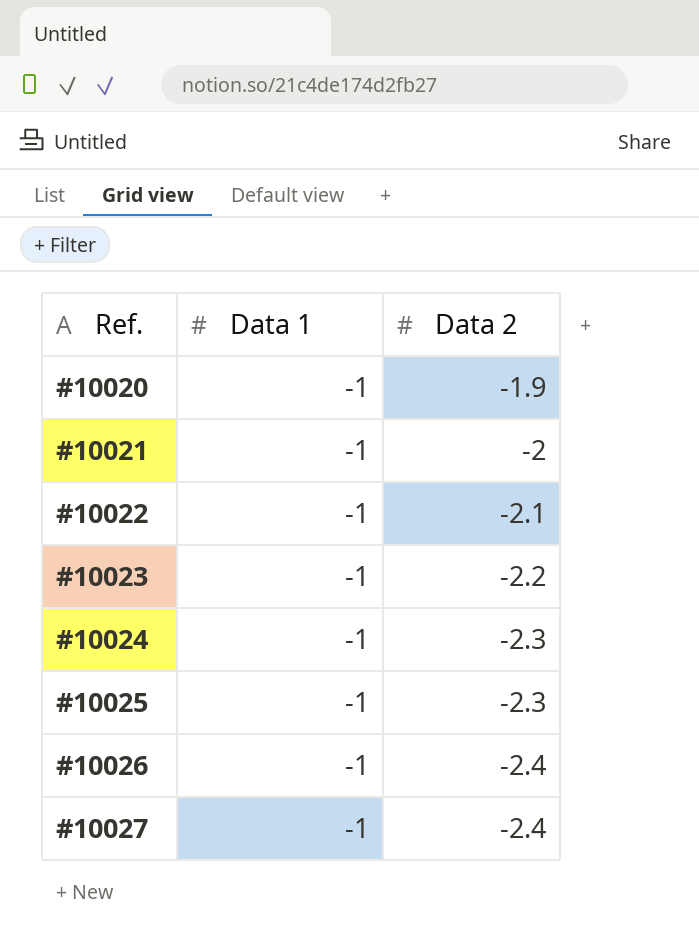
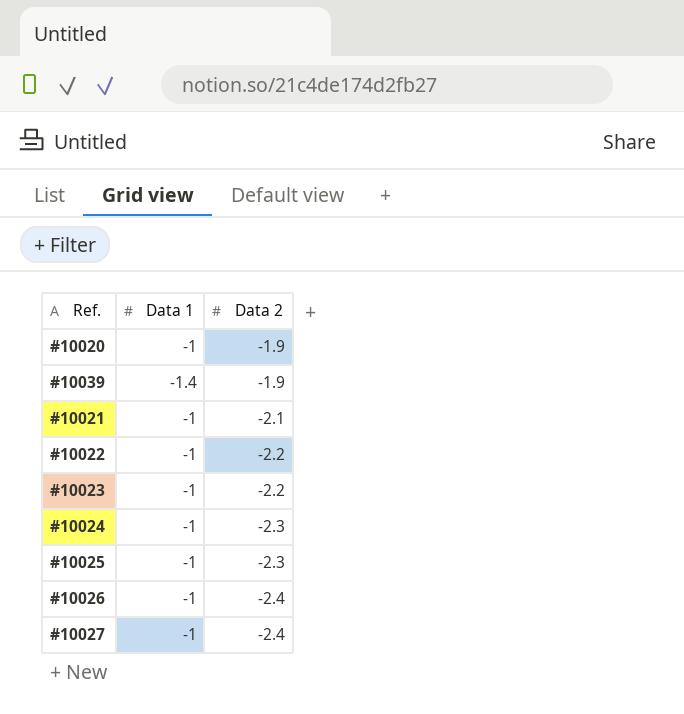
row #10039: none -> -1.4 | -1.9
#10021 | Data 2: -2 -> -2.1
#10022 | Data 2: -2.1 -> -2.2

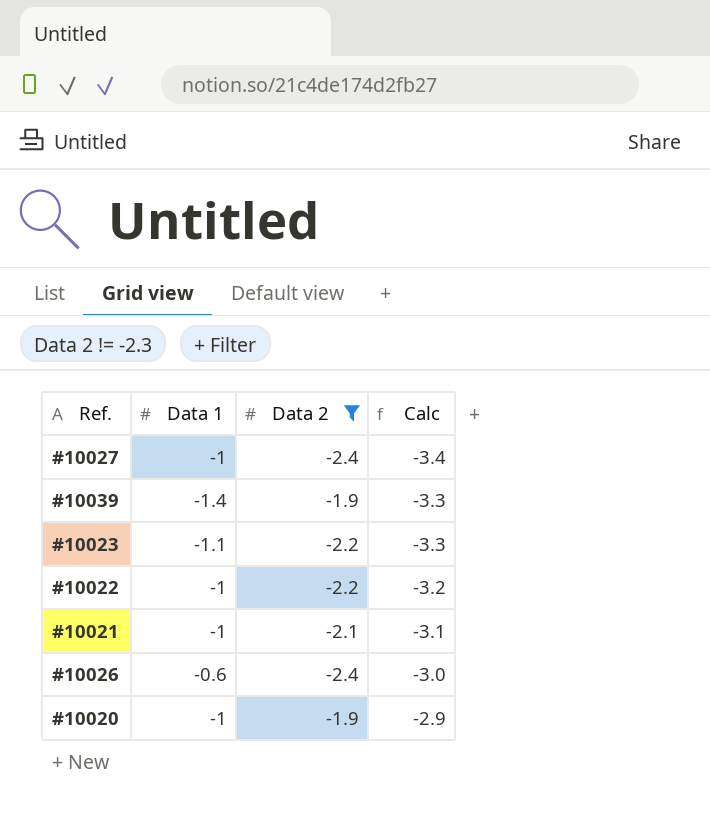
filter: none -> Data 2 != -2.3
row order: Data 2 descending -> Calc ascending
column Calc | formula: none -> [Data 1] + [Data 2]
#10023 | Data 1: -1 -> -1.1
#10026 | Data 1: -1 -> -0.6

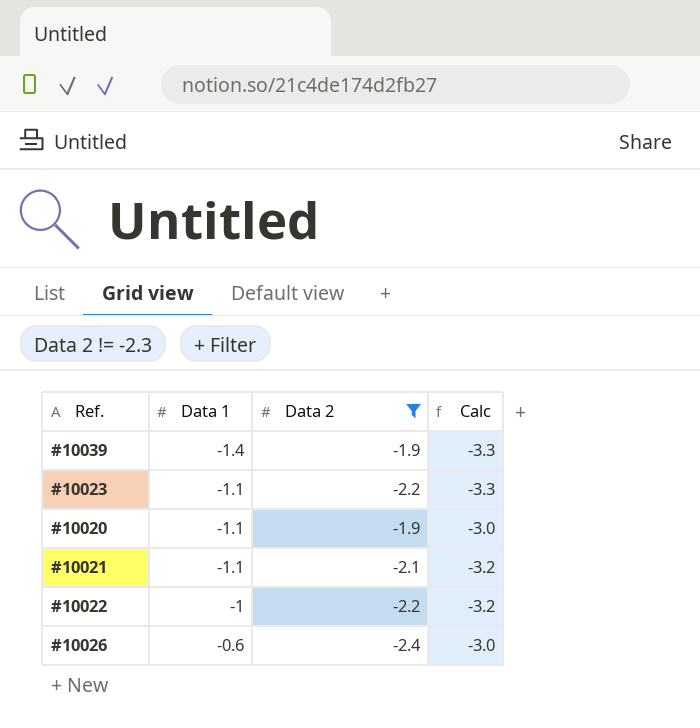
row order: Calc ascending -> Data 1 ascending
row #10027: -1 | -2.4 | -3.4 -> none
#10020 | Data 1: -1 -> -1.1
#10020 | Calc: -2.9 -> -3.0
#10021 | Data 1: -1 -> -1.1
#10021 | Calc: -3.1 -> -3.2

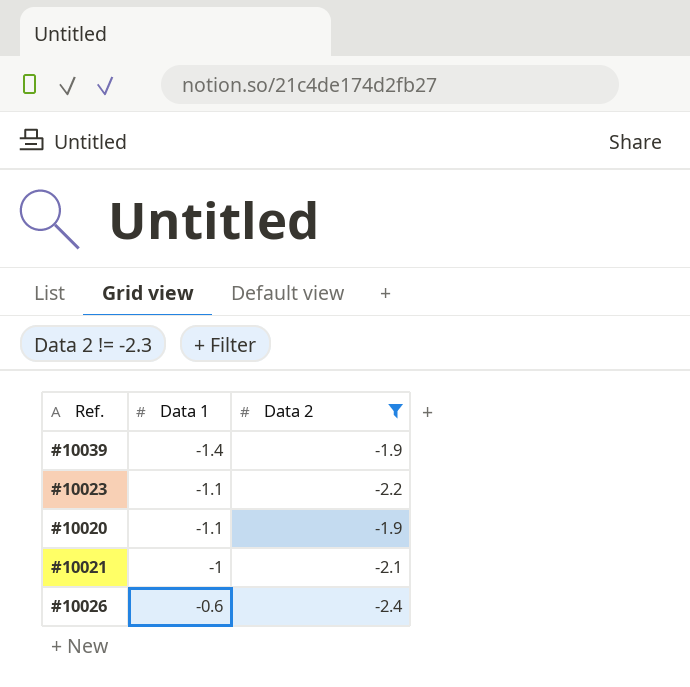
column Calc | formula: [Data 1] + [Data 2] -> none
row #10022: -1 | -2.2 | -3.2 -> none
#10021 | Data 1: -1.1 -> -1

